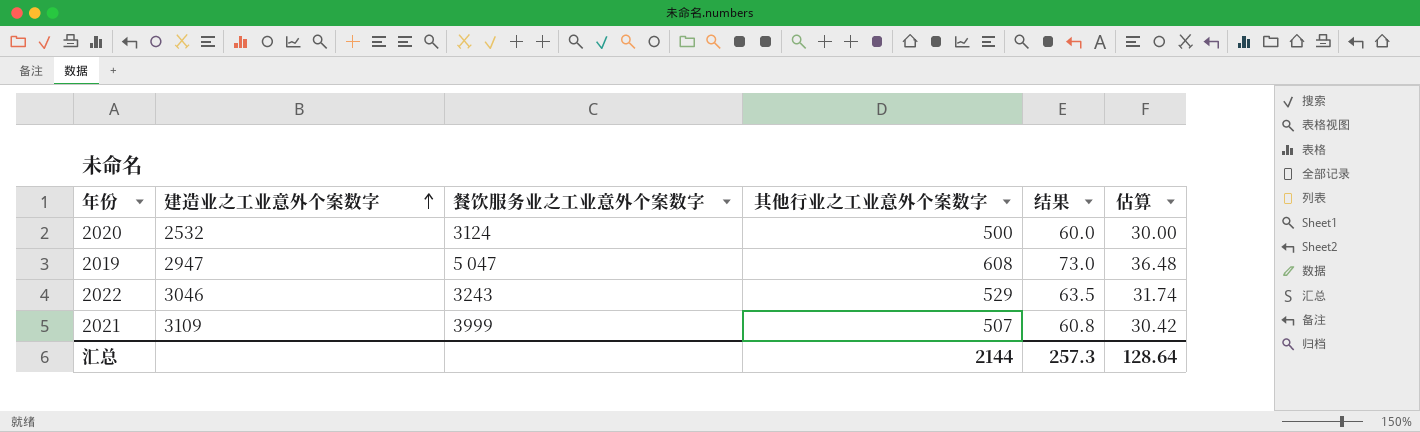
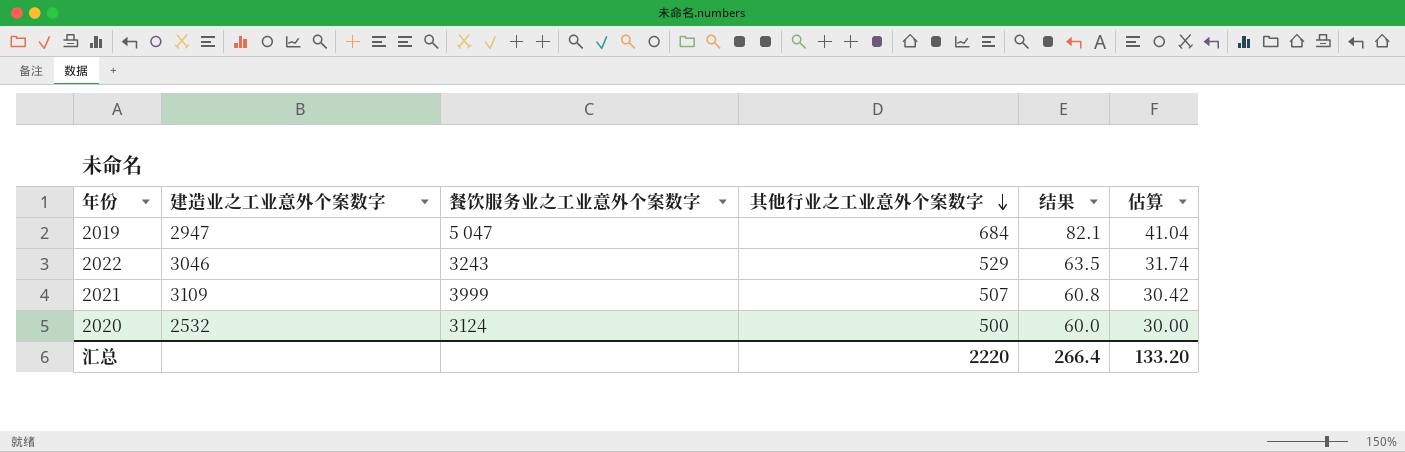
row order: 建造业之工业意外个案数字 ascending -> 其他行业之工业意外个案数字 descending
2019 | 其他行业之工业意外个案数字: 608 -> 684
2019 | 结果: 73.0 -> 82.1
2019 | 估算: 36.48 -> 41.04
汇总 | 其他行业之工业意外个案数字: 2144 -> 2220
汇总 | 结果: 257.3 -> 266.4
汇总 | 估算: 128.64 -> 133.20

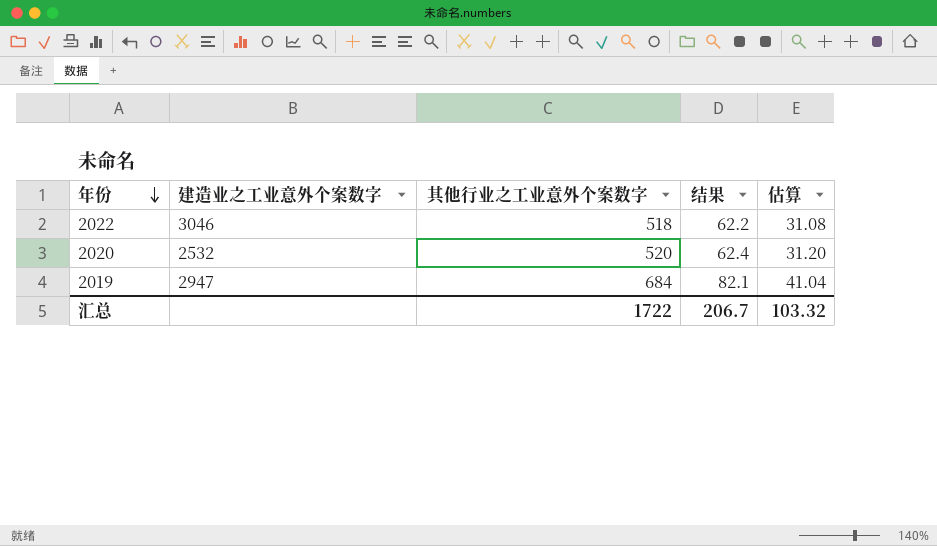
row order: 其他行业之工业意外个案数字 descending -> 年份 descending
column 餐饮服务业之工业意外个案数字 | position: 3 -> none
row 2021: 3109 | 3999 | 507 | 60.8 | 30.42 -> none
2022 | 其他行业之工业意外个案数字: 529 -> 518
2022 | 结果: 63.5 -> 62.2
2022 | 估算: 31.74 -> 31.08
2020 | 其他行业之工业意外个案数字: 500 -> 520
2020 | 结果: 60.0 -> 62.4
2020 | 估算: 30.00 -> 31.20
汇总 | 其他行业之工业意外个案数字: 2220 -> 1722
汇总 | 结果: 266.4 -> 206.7
汇总 | 估算: 133.20 -> 103.32

